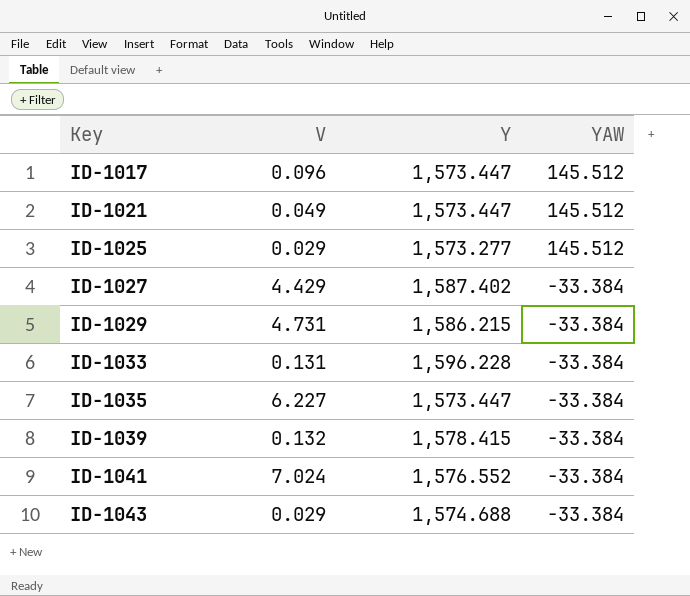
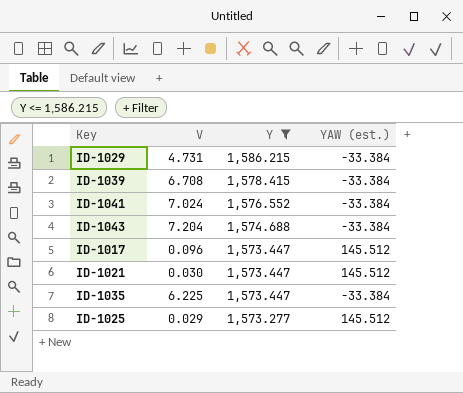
filter: none -> Y <= 1,586.215
row order: Key ascending -> Y descending
column name: YAW -> YAW (est.)
ID-1039 | V: 0.132 -> 6.708
ID-1043 | V: 0.029 -> 7.204
ID-1021 | V: 0.049 -> 0.030
ID-1035 | V: 6.227 -> 6.225

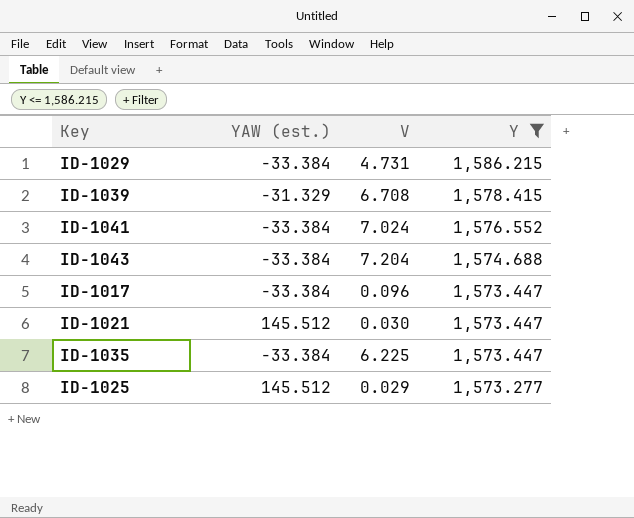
column YAW (est.) | position: 4 -> 2
ID-1039 | YAW (est.): -33.384 -> -31.329
ID-1017 | YAW (est.): 145.512 -> -33.384

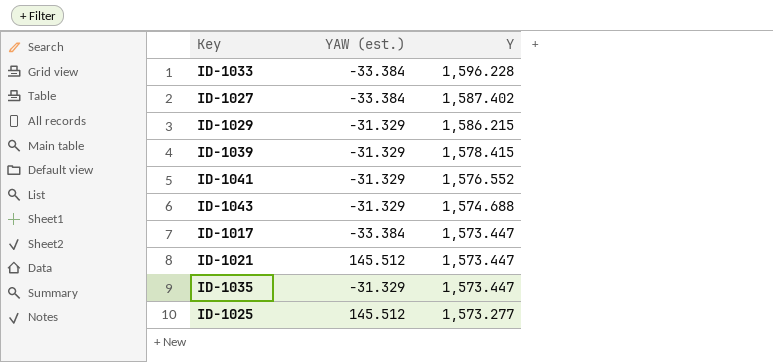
filter: Y <= 1,586.215 -> none
column V | position: 3 -> none
ID-1029 | YAW (est.): -33.384 -> -31.329
ID-1041 | YAW (est.): -33.384 -> -31.329
ID-1043 | YAW (est.): -33.384 -> -31.329
ID-1035 | YAW (est.): -33.384 -> -31.329

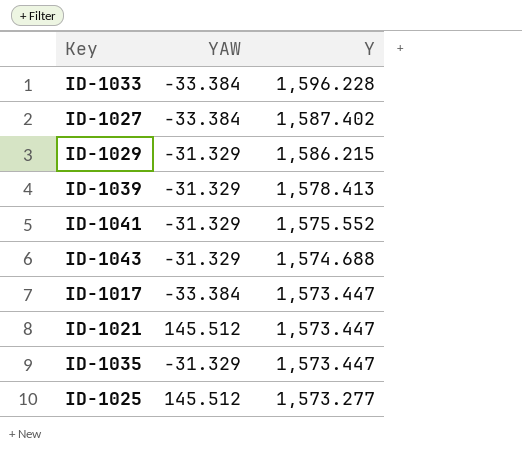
column name: YAW (est.) -> YAW
ID-1039 | Y: 1,578.415 -> 1,578.413
ID-1041 | Y: 1,576.552 -> 1,575.552

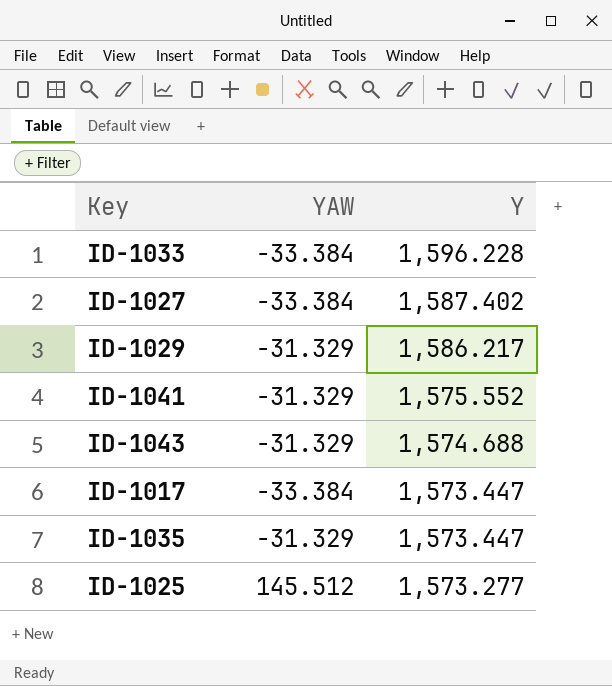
row ID-1039: -31.329 | 1,578.413 -> none
row ID-1021: 145.512 | 1,573.447 -> none
ID-1029 | Y: 1,586.215 -> 1,586.217

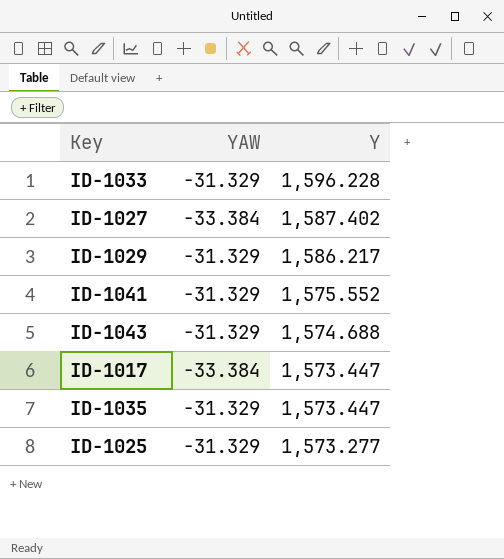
ID-1033 | YAW: -33.384 -> -31.329
ID-1025 | YAW: 145.512 -> -31.329

